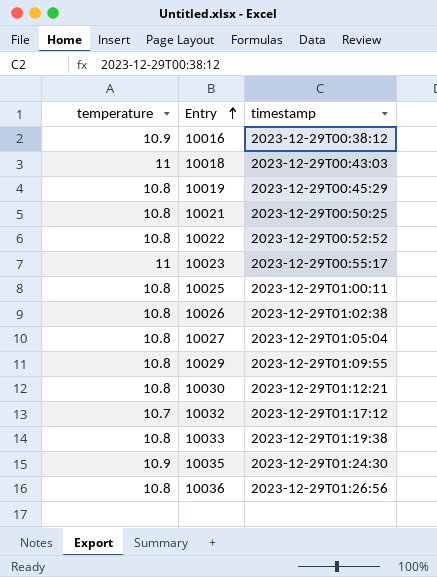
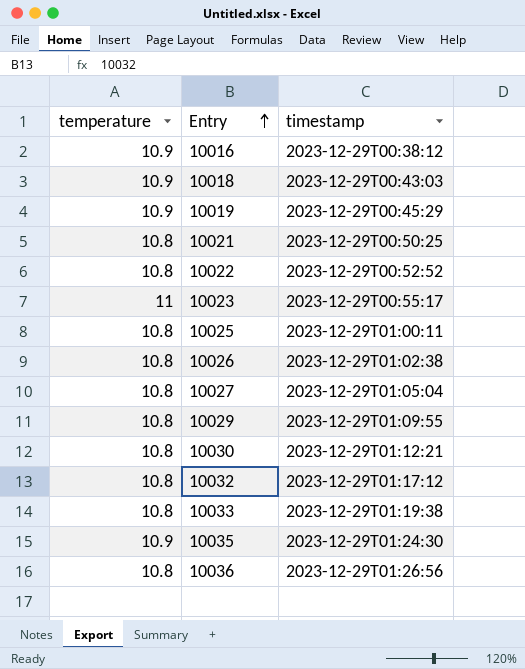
10018 | temperature: 11 -> 10.9
10019 | temperature: 10.8 -> 10.9
10032 | temperature: 10.7 -> 10.8

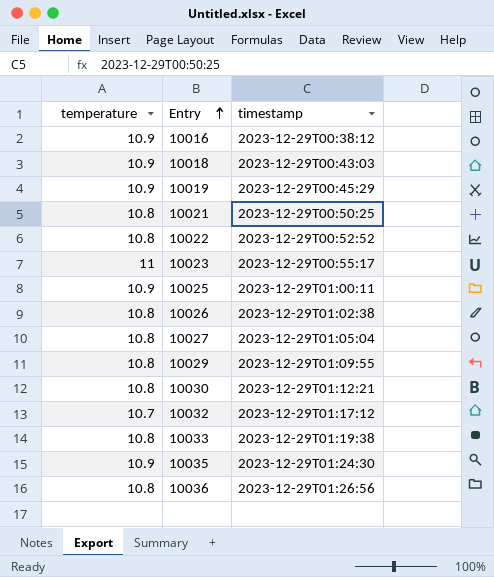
10025 | temperature: 10.8 -> 10.9
10032 | temperature: 10.8 -> 10.7

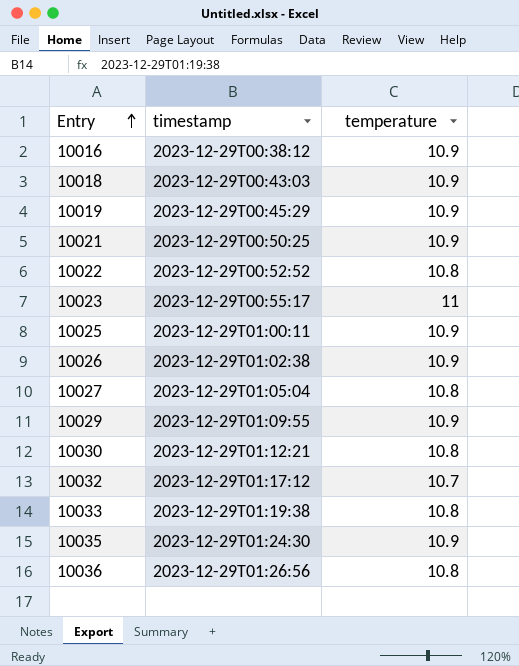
column temperature | position: 1 -> 3
10021 | temperature: 10.8 -> 10.9
10026 | temperature: 10.8 -> 10.9
10029 | temperature: 10.8 -> 10.9

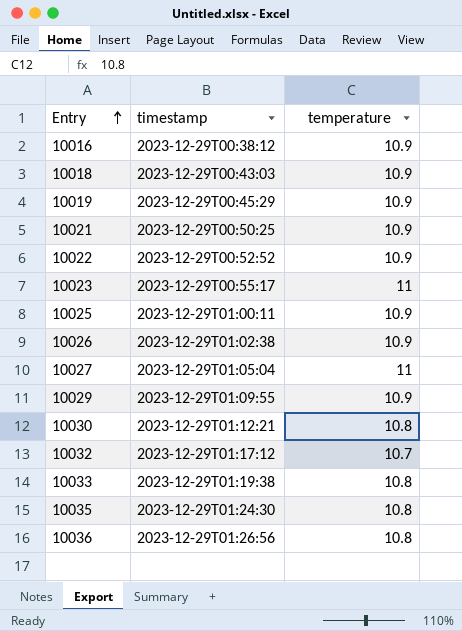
10022 | temperature: 10.8 -> 10.9
10027 | temperature: 10.8 -> 11
10035 | temperature: 10.9 -> 10.8

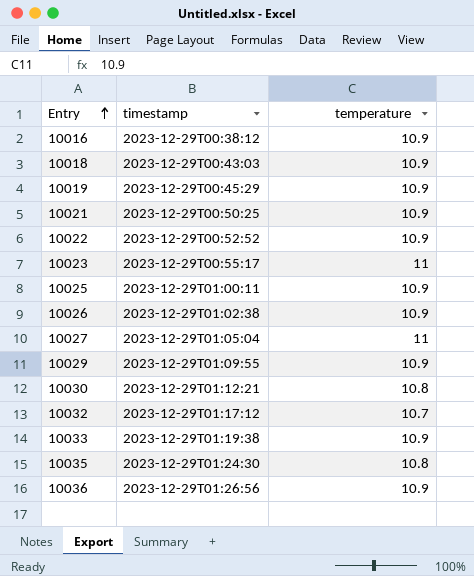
10033 | temperature: 10.8 -> 10.9
10036 | temperature: 10.8 -> 10.9

